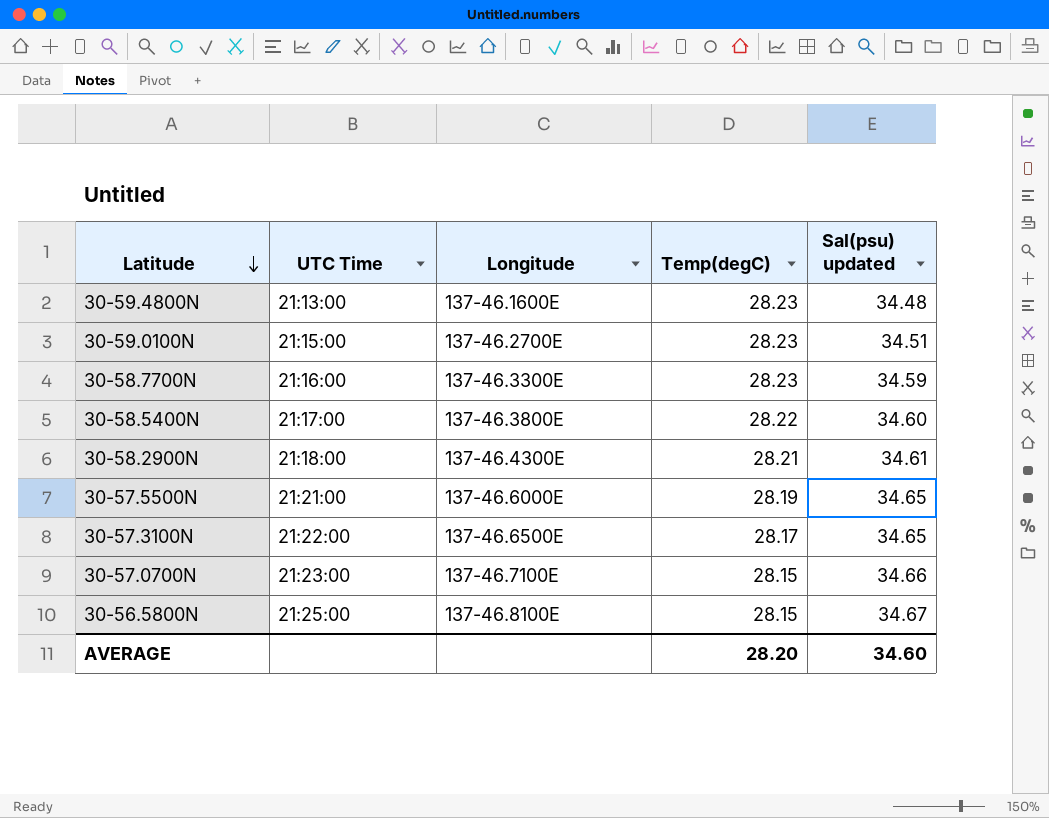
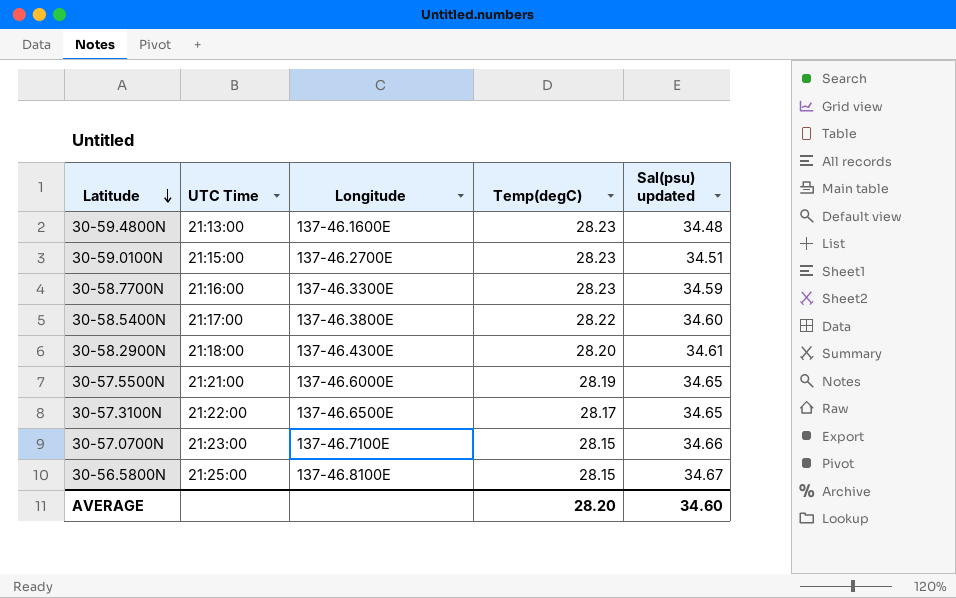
30-58.2900N | Temp(degC): 28.21 -> 28.20

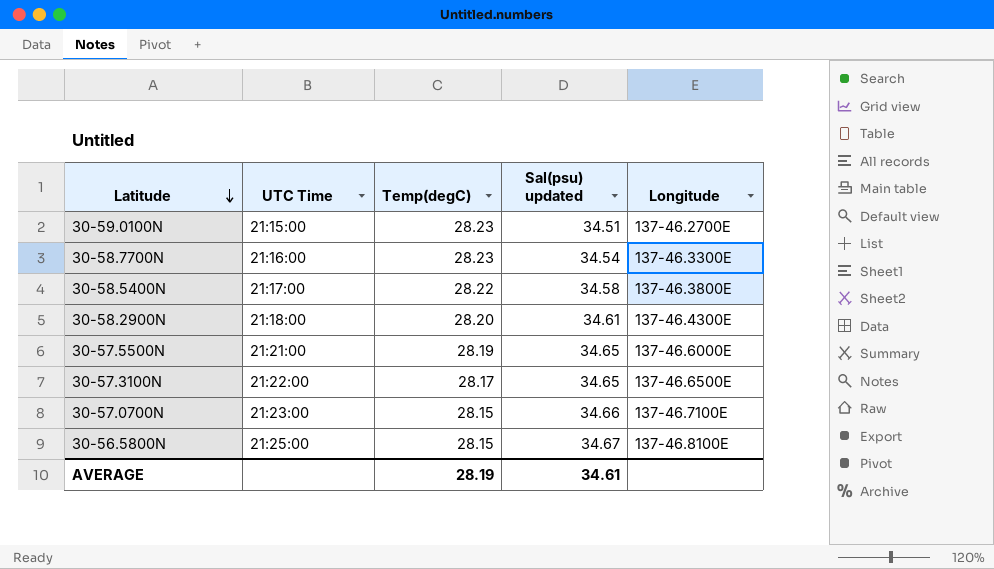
column Longitude | position: 3 -> 5
row 30-59.4800N: 21:13:00 | 137-46.1600E | 28.23 | 34.48 -> none
30-58.7700N | Sal(psu) updated: 34.59 -> 34.54
30-58.5400N | Sal(psu) updated: 34.60 -> 34.58
AVERAGE | Temp(degC): 28.20 -> 28.19
AVERAGE | Sal(psu) updated: 34.60 -> 34.61

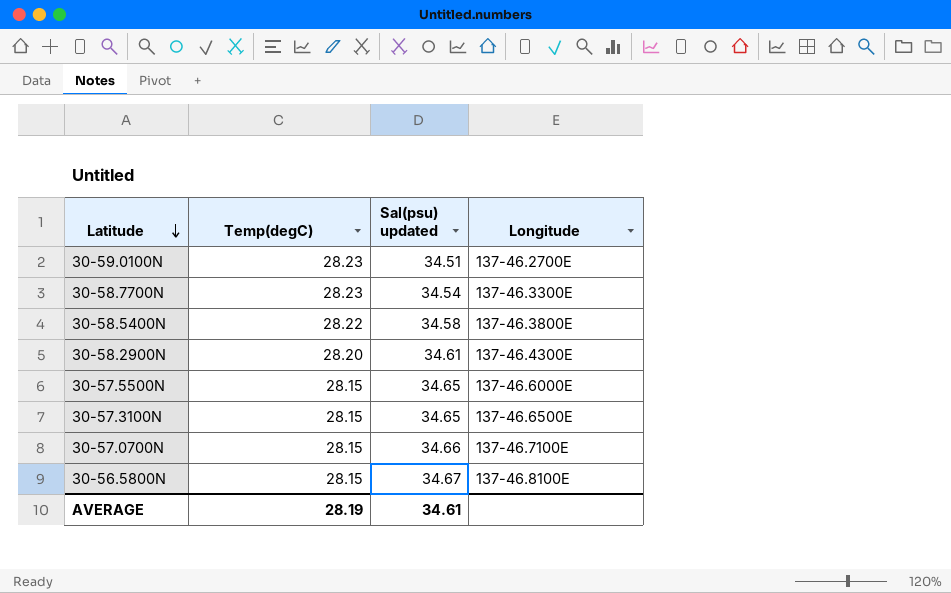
column UTC Time | position: 2 -> none
30-57.5500N | Temp(degC): 28.19 -> 28.15
30-57.3100N | Temp(degC): 28.17 -> 28.15

